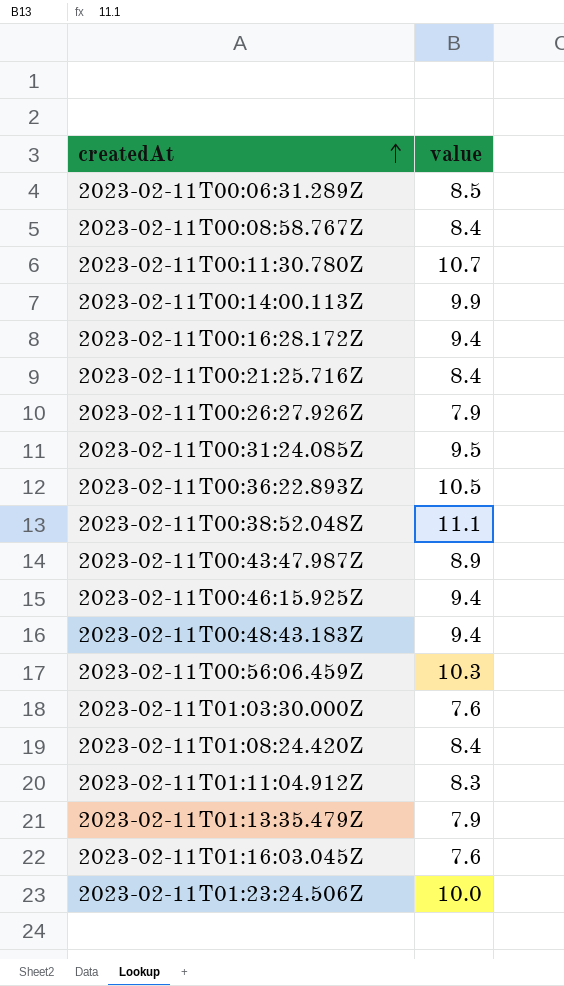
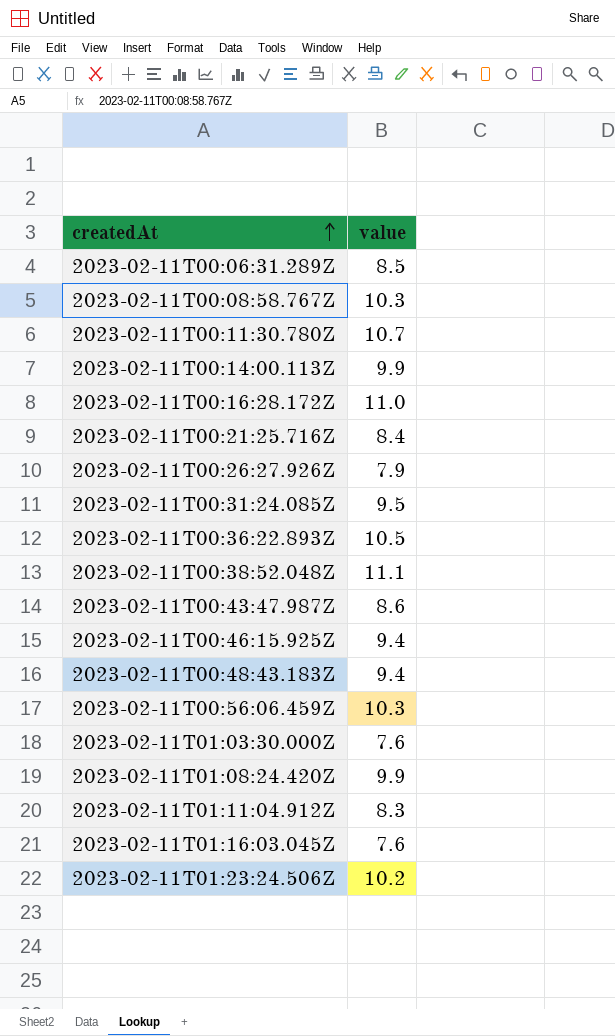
row 2023-02-11T01:13:35.479Z: 7.9 -> none
2023-02-11T00:08:58.767Z | value: 8.4 -> 10.3
2023-02-11T00:16:28.172Z | value: 9.4 -> 11.0
2023-02-11T00:43:47.987Z | value: 8.9 -> 8.6
2023-02-11T01:08:24.420Z | value: 8.4 -> 9.9
2023-02-11T01:23:24.506Z | value: 10.0 -> 10.2

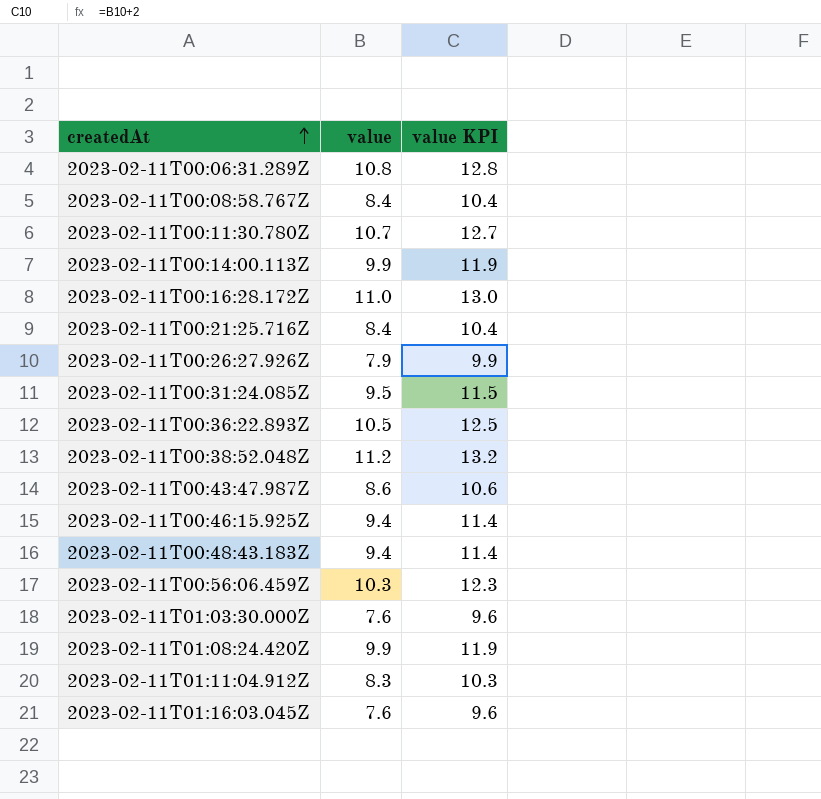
column value KPI | formula: none -> [value] + 2
row 2023-02-11T01:23:24.506Z: 10.2 -> none
2023-02-11T00:06:31.289Z | value: 8.5 -> 10.8
2023-02-11T00:08:58.767Z | value: 10.3 -> 8.4
2023-02-11T00:38:52.048Z | value: 11.1 -> 11.2

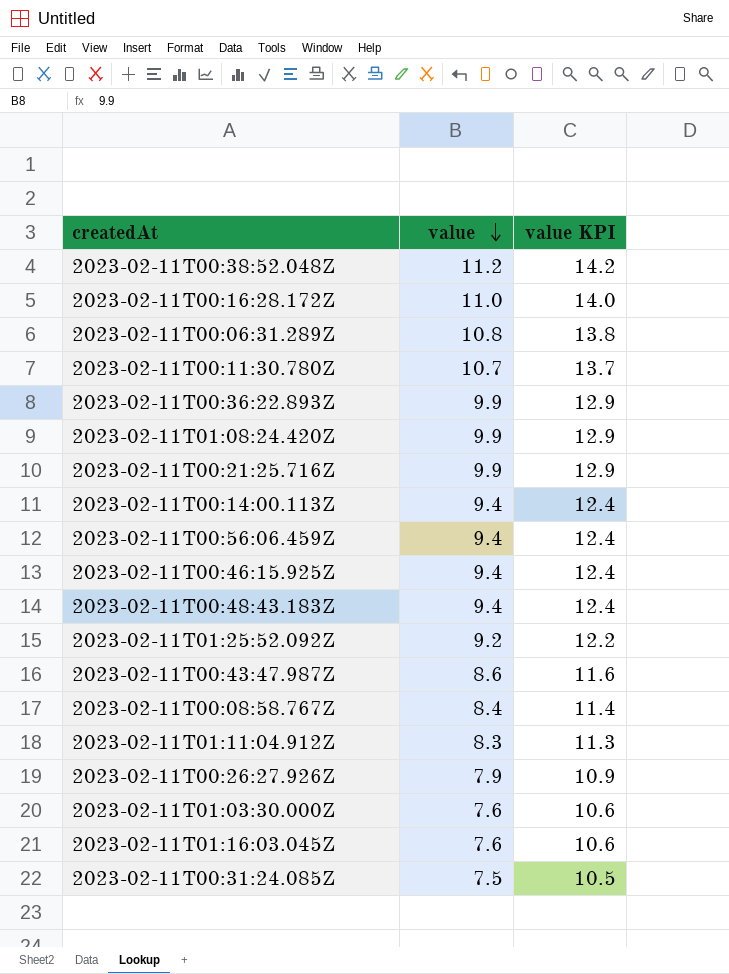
row order: createdAt ascending -> value descending
column value KPI | formula: [value] + 2 -> [value] + 3
2023-02-11T00:36:22.893Z | value: 10.5 -> 9.9
2023-02-11T00:21:25.716Z | value: 8.4 -> 9.9
2023-02-11T00:14:00.113Z | value: 9.9 -> 9.4
2023-02-11T00:56:06.459Z | value: 10.3 -> 9.4
row 2023-02-11T01:25:52.092Z: none -> 9.2 | 12.2
2023-02-11T00:31:24.085Z | value: 9.5 -> 7.5

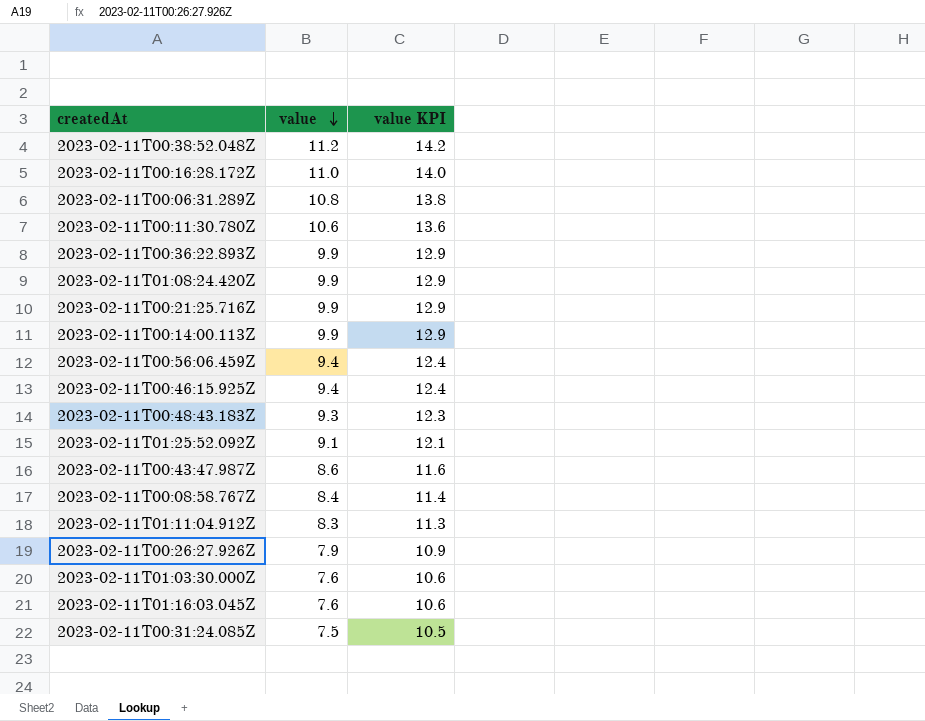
2023-02-11T00:11:30.780Z | value: 10.7 -> 10.6
2023-02-11T00:11:30.780Z | value KPI: 13.7 -> 13.6
2023-02-11T00:14:00.113Z | value: 9.4 -> 9.9
2023-02-11T00:14:00.113Z | value KPI: 12.4 -> 12.9
2023-02-11T00:48:43.183Z | value: 9.4 -> 9.3
2023-02-11T00:48:43.183Z | value KPI: 12.4 -> 12.3
2023-02-11T01:25:52.092Z | value: 9.2 -> 9.1
2023-02-11T01:25:52.092Z | value KPI: 12.2 -> 12.1

